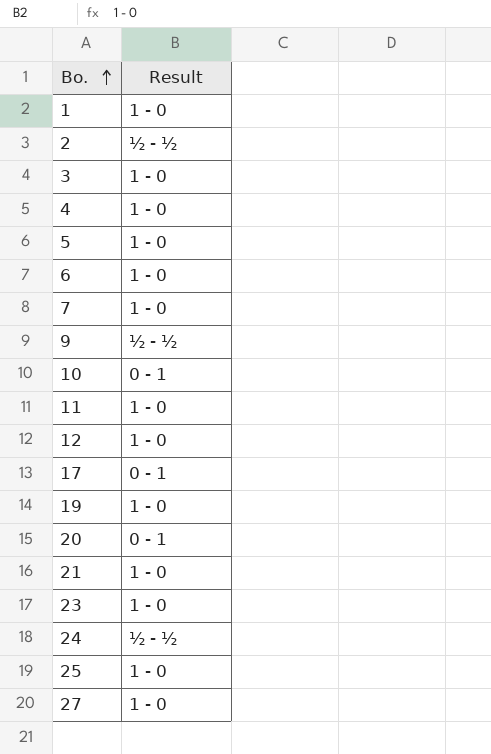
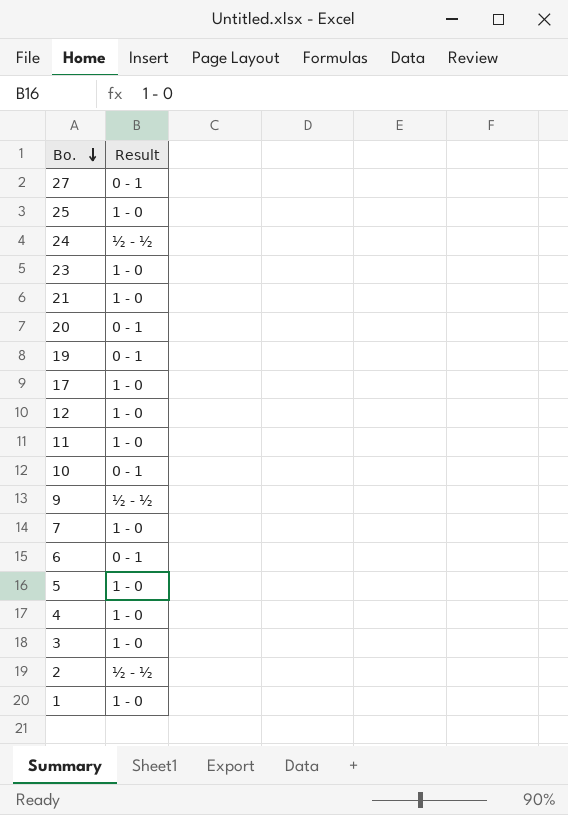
row order: Bo. ascending -> Bo. descending
27 | Result: 1 - 0 -> 0 - 1
19 | Result: 1 - 0 -> 0 - 1
17 | Result: 0 - 1 -> 1 - 0
6 | Result: 1 - 0 -> 0 - 1

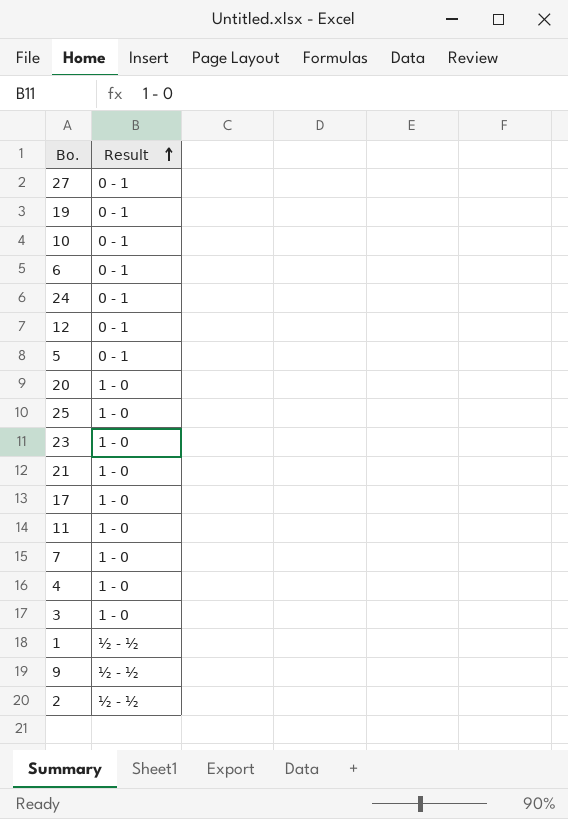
row order: Bo. descending -> Result ascending
24 | Result: ½ - ½ -> 0 - 1
12 | Result: 1 - 0 -> 0 - 1
5 | Result: 1 - 0 -> 0 - 1
20 | Result: 0 - 1 -> 1 - 0
1 | Result: 1 - 0 -> ½ - ½

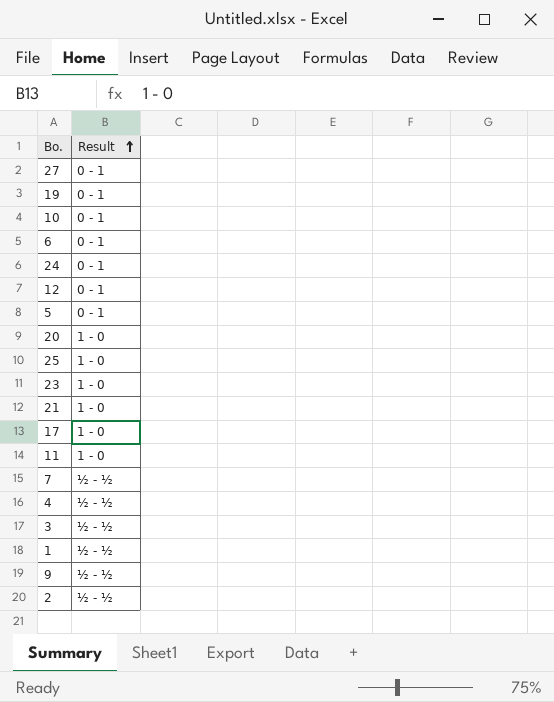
7 | Result: 1 - 0 -> ½ - ½
4 | Result: 1 - 0 -> ½ - ½
3 | Result: 1 - 0 -> ½ - ½

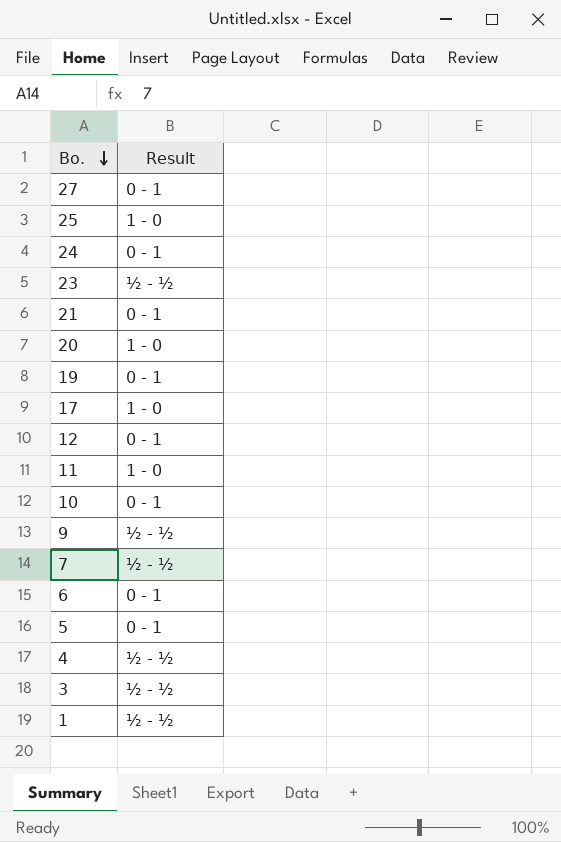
row order: Result ascending -> Bo. descending
row 2: ½ - ½ -> none
23 | Result: 1 - 0 -> ½ - ½
21 | Result: 1 - 0 -> 0 - 1

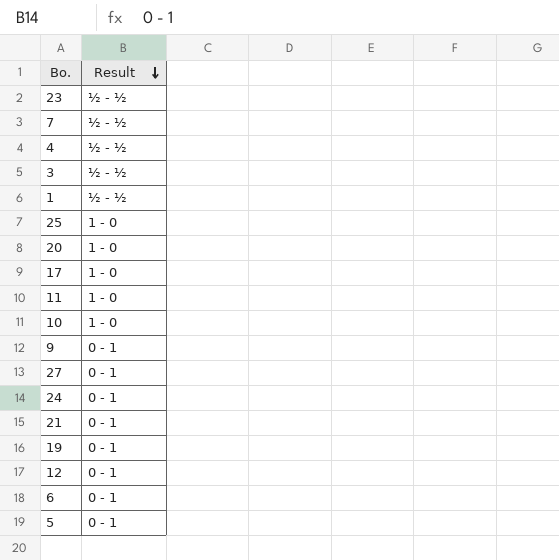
row order: Bo. descending -> Result descending
10 | Result: 0 - 1 -> 1 - 0
9 | Result: ½ - ½ -> 0 - 1

